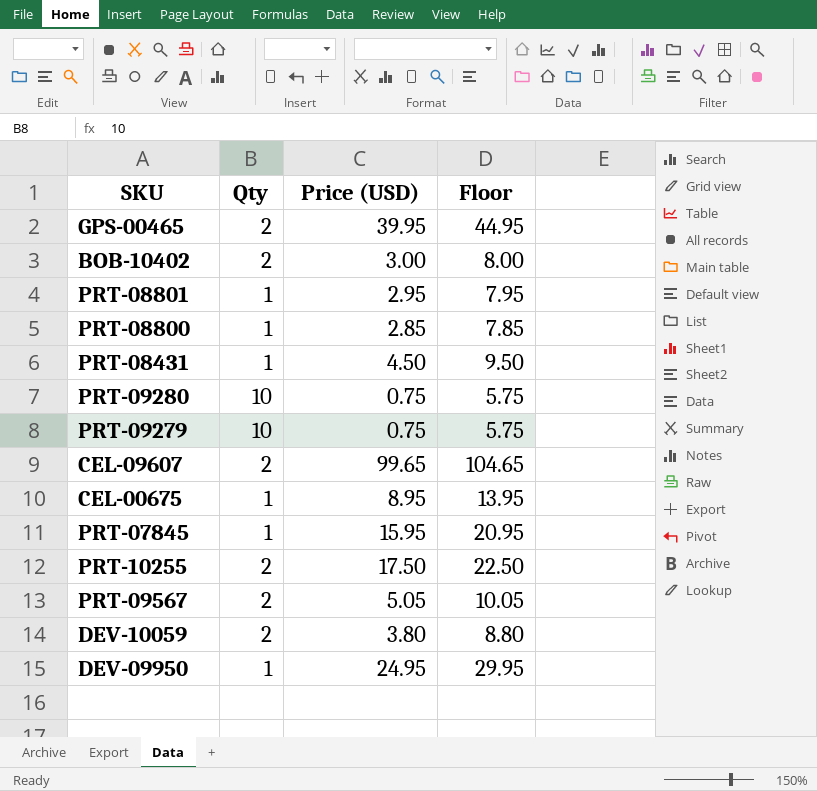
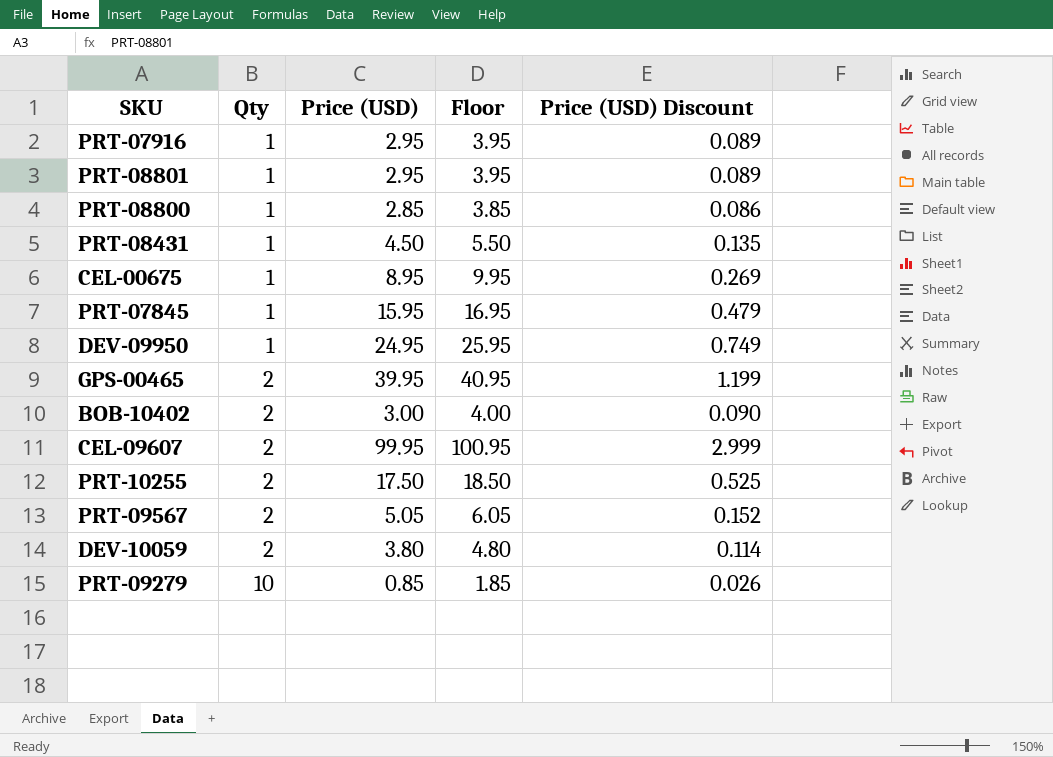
row order: none -> Qty ascending
column Floor | formula: [Price (USD)] + 5 -> [Price (USD)] + 1
column Price (USD) Discount | formula: none -> [Price (USD)] * 0.03
row PRT-09280: 10 | 0.75 | 5.75 -> none
row PRT-07916: none -> 1 | 2.95 | 3.95 | 0.089
CEL-09607 | Price (USD): 99.65 -> 99.95
PRT-09279 | Price (USD): 0.75 -> 0.85

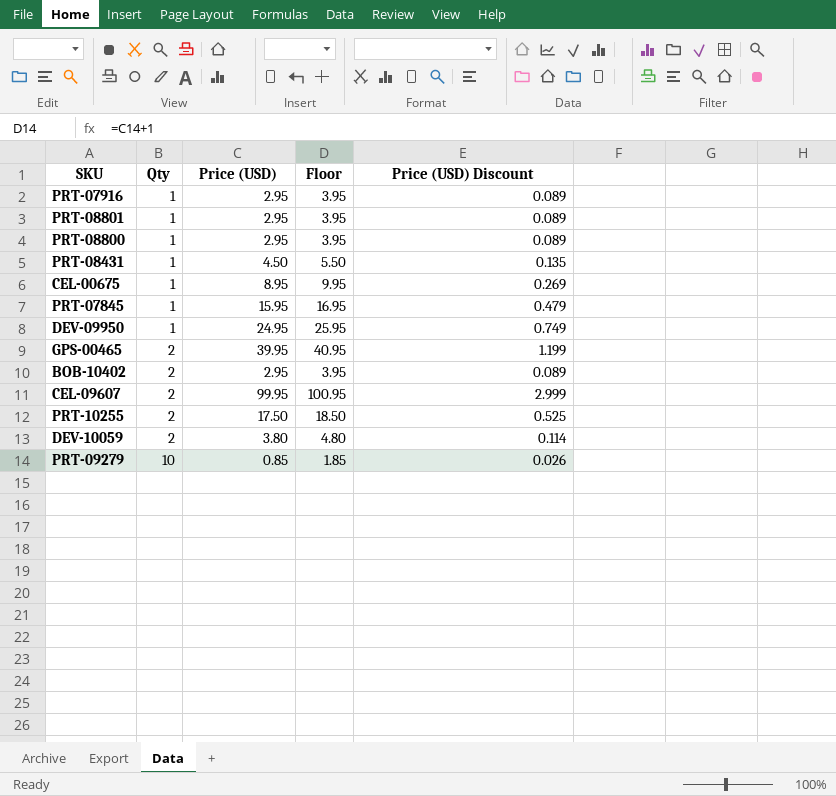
row PRT-09567: 2 | 5.05 | 6.05 | 0.152 -> none
PRT-08800 | Price (USD): 2.85 -> 2.95
PRT-08800 | Floor: 3.85 -> 3.95
PRT-08800 | Price (USD) Discount: 0.086 -> 0.089
BOB-10402 | Price (USD): 3.00 -> 2.95
BOB-10402 | Floor: 4.00 -> 3.95
BOB-10402 | Price (USD) Discount: 0.090 -> 0.089

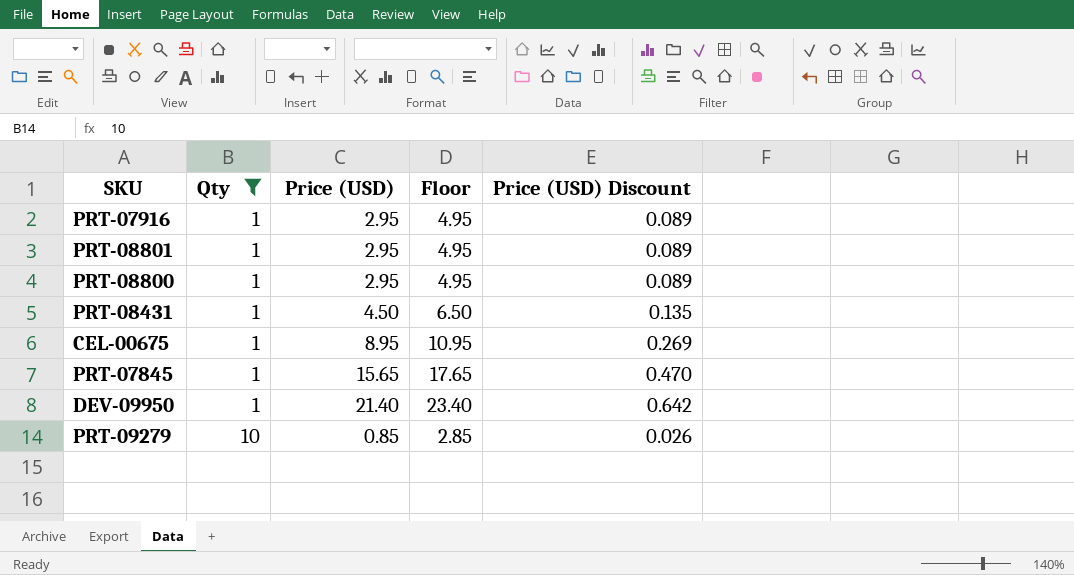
filter: none -> Qty != 2
column Floor | formula: [Price (USD)] + 1 -> [Price (USD)] + 2
PRT-07845 | Price (USD): 15.95 -> 15.65
PRT-07845 | Price (USD) Discount: 0.479 -> 0.470
DEV-09950 | Price (USD): 24.95 -> 21.40
DEV-09950 | Price (USD) Discount: 0.749 -> 0.642

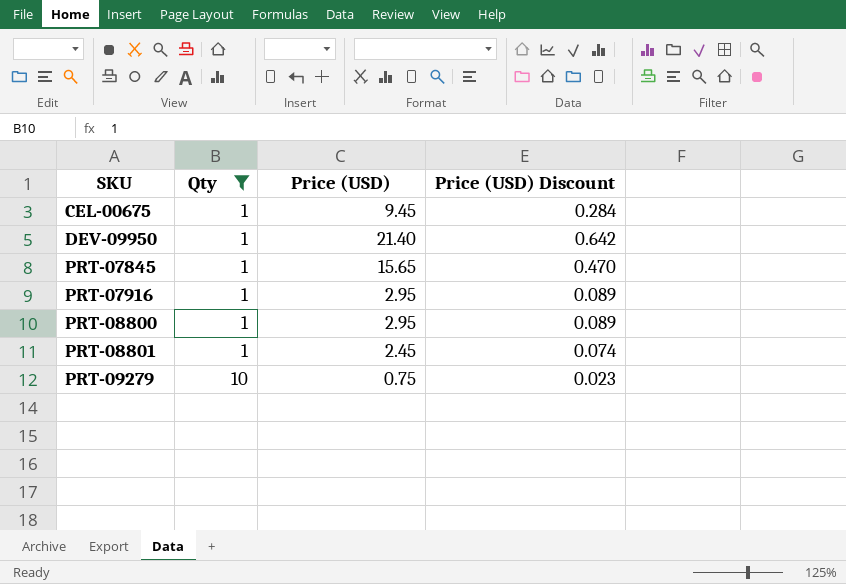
row order: Qty ascending -> SKU ascending
column Floor | formula: [Price (USD)] + 2 -> none
row PRT-08431: 1 | 4.50 | 6.50 | 0.135 -> none
CEL-00675 | Price (USD): 8.95 -> 9.45
CEL-00675 | Price (USD) Discount: 0.269 -> 0.284
PRT-08801 | Price (USD): 2.95 -> 2.45
PRT-08801 | Price (USD) Discount: 0.089 -> 0.074
PRT-09279 | Price (USD): 0.85 -> 0.75
PRT-09279 | Price (USD) Discount: 0.026 -> 0.023

